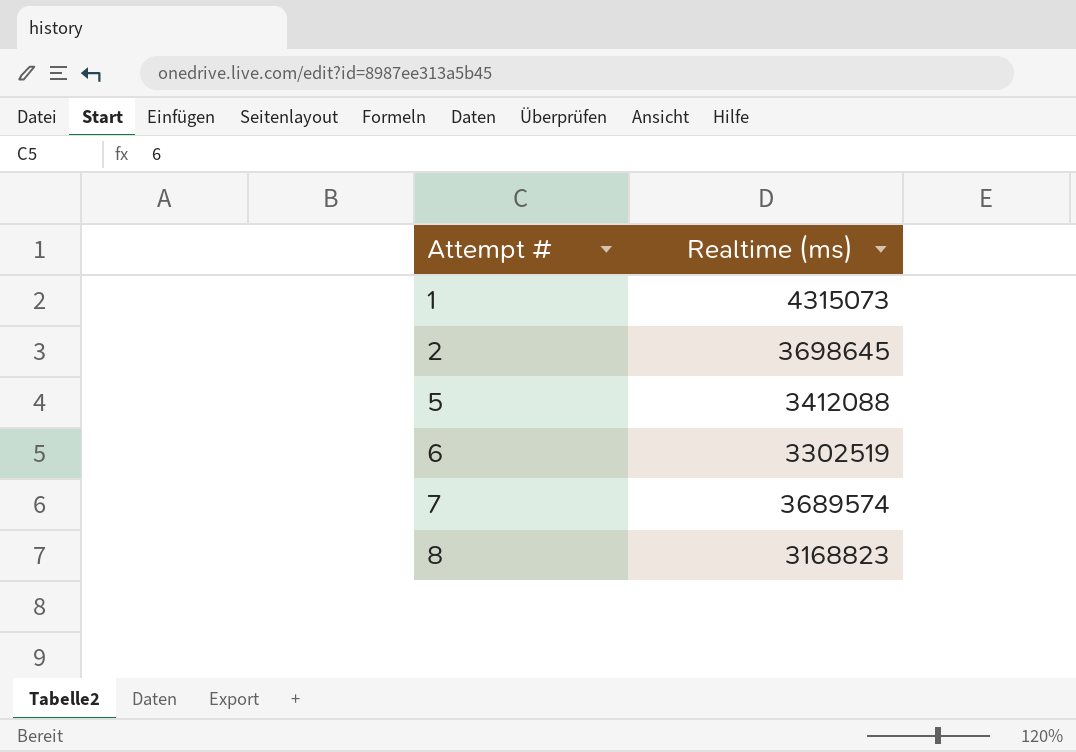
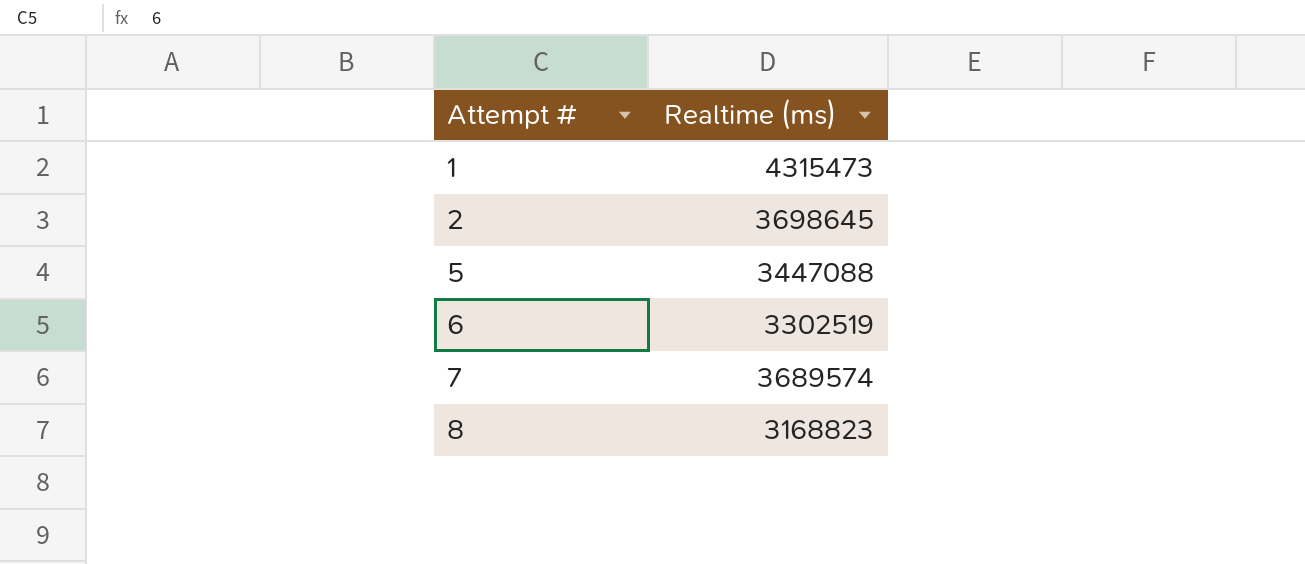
1 | Realtime (ms): 4315073 -> 4315473
5 | Realtime (ms): 3412088 -> 3447088

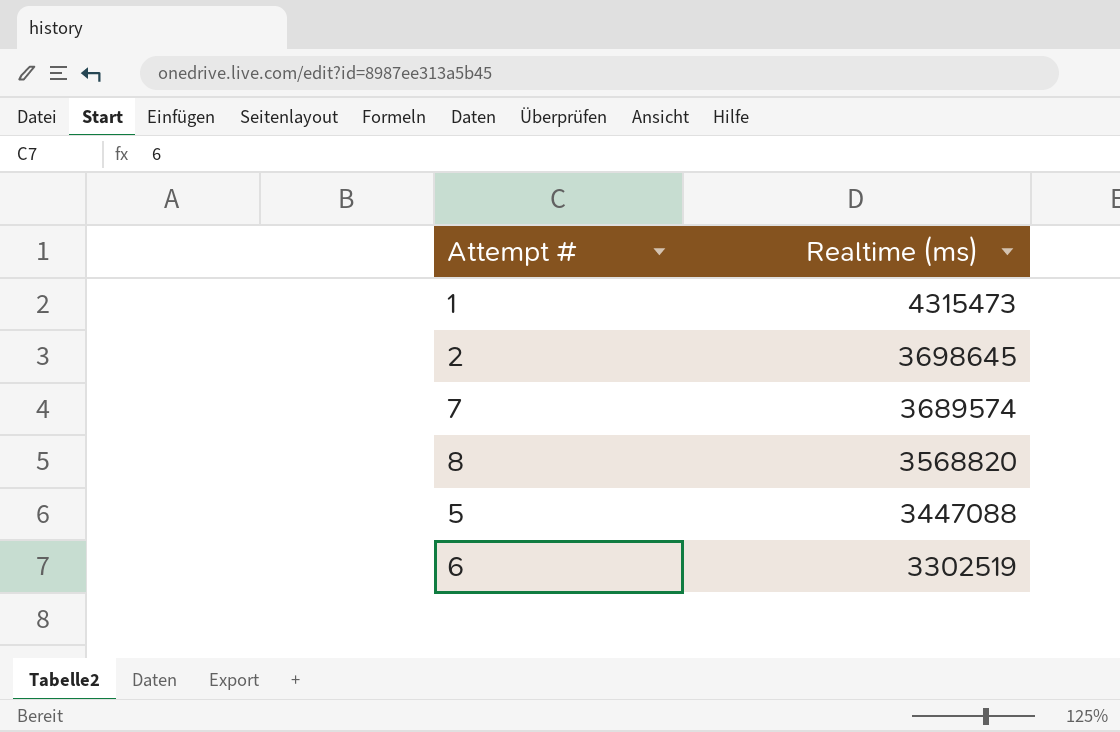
row order: Attempt # ascending -> Realtime (ms) descending
8 | Realtime (ms): 3168823 -> 3568820

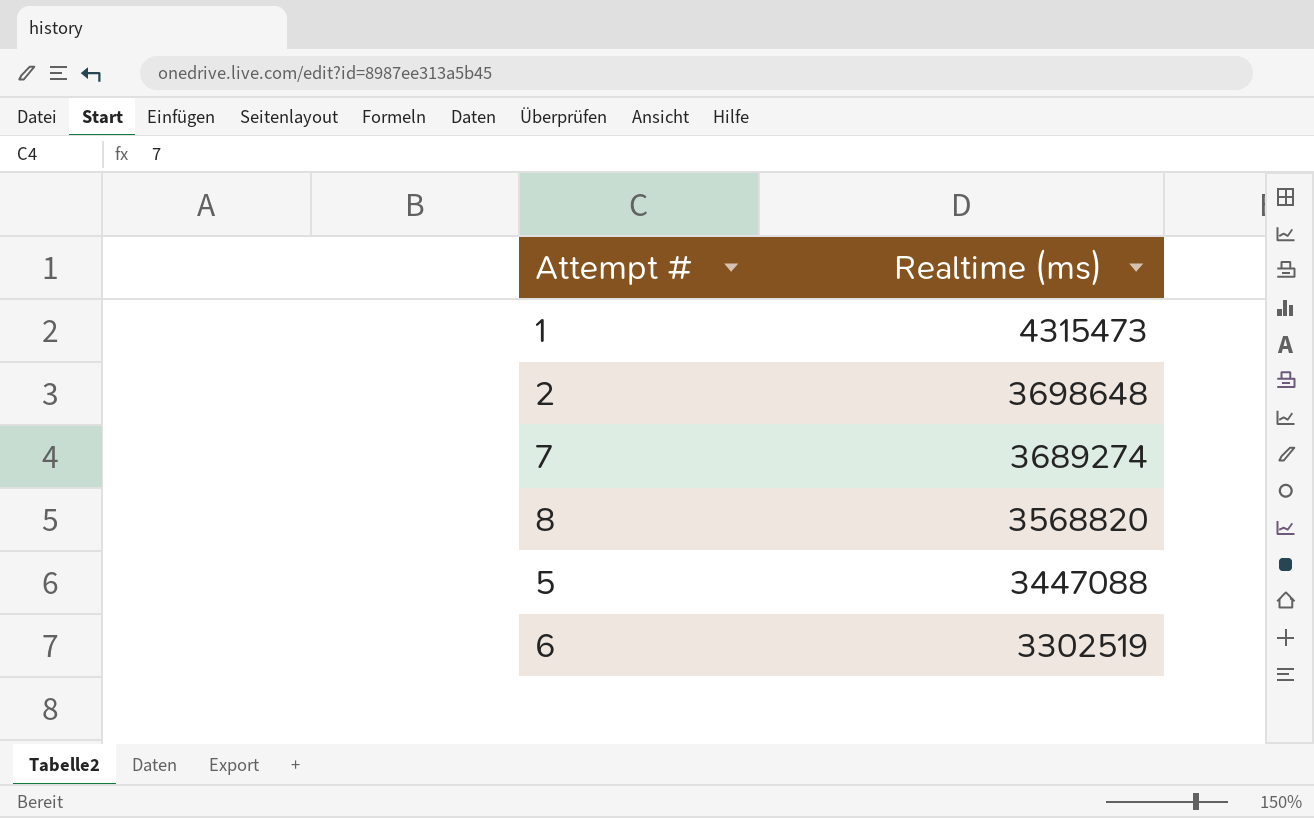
2 | Realtime (ms): 3698645 -> 3698648
7 | Realtime (ms): 3689574 -> 3689274

